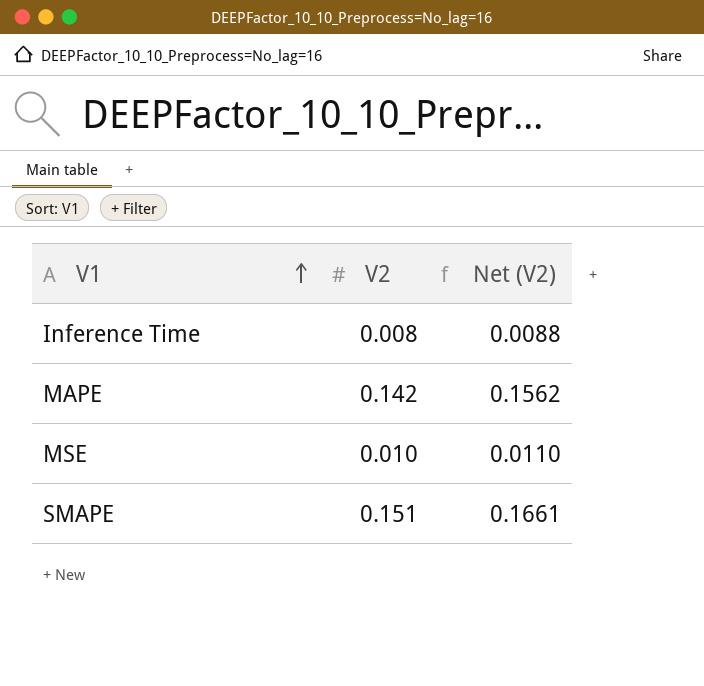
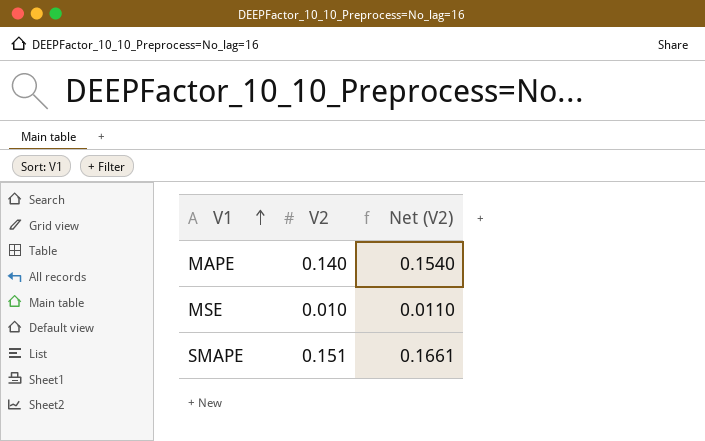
row Inference Time: 0.008 | 0.0088 -> none
MAPE | V2: 0.142 -> 0.140
MAPE | Net (V2): 0.1562 -> 0.1540

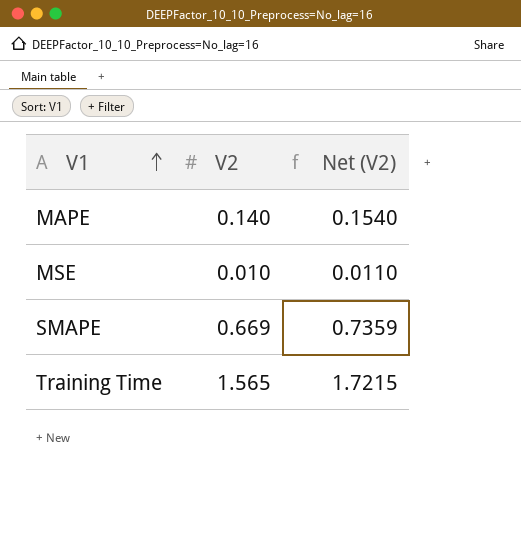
SMAPE | V2: 0.151 -> 0.669
SMAPE | Net (V2): 0.1661 -> 0.7359
row Training Time: none -> 1.565 | 1.7215

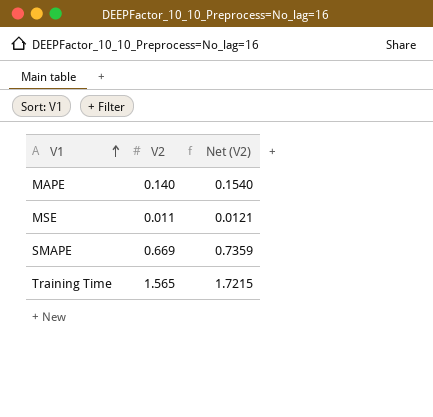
MSE | V2: 0.010 -> 0.011
MSE | Net (V2): 0.0110 -> 0.0121

